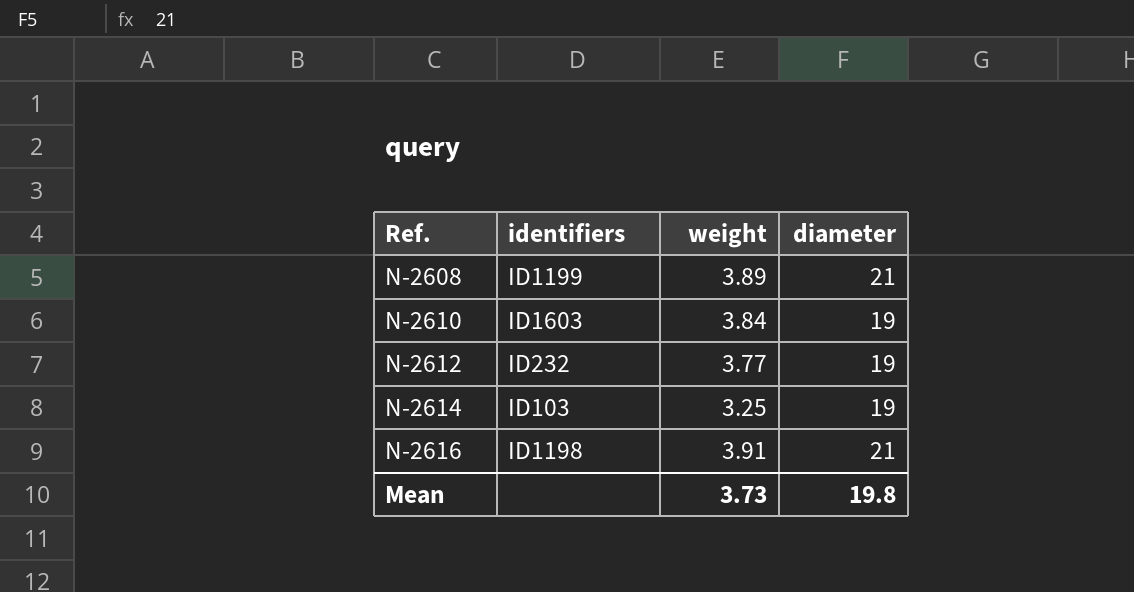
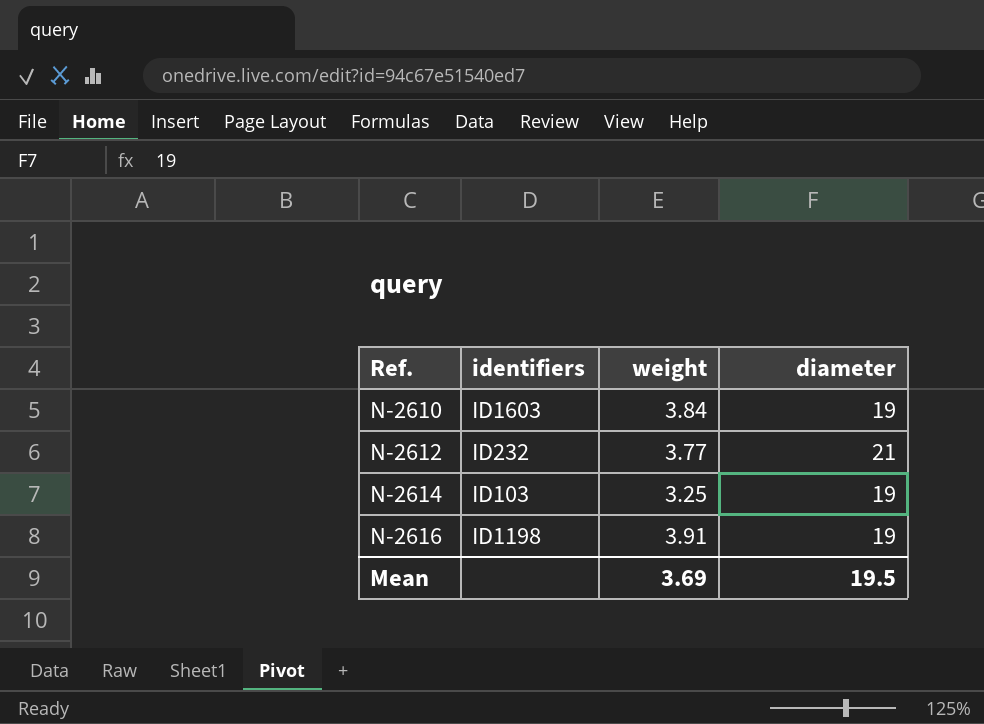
row N-2608: ID1199 | 3.89 | 21 -> none
N-2612 | diameter: 19 -> 21
N-2616 | diameter: 21 -> 19
Mean | weight: 3.73 -> 3.69
Mean | diameter: 19.8 -> 19.5

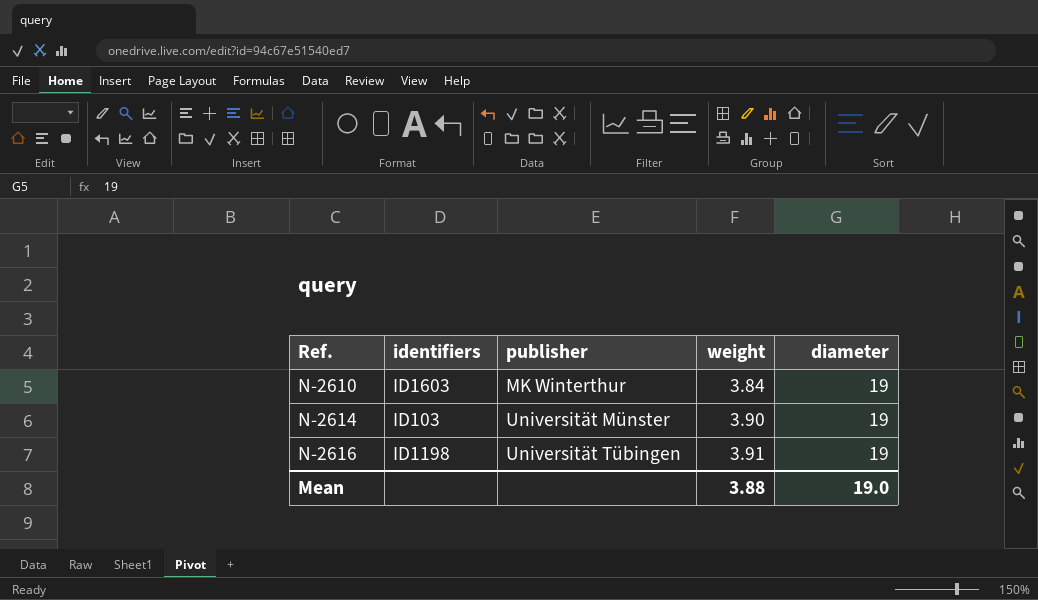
column publisher | position: none -> 3
row N-2612: ID232 | 3.77 | 21 -> none
N-2614 | weight: 3.25 -> 3.90
Mean | weight: 3.69 -> 3.88
Mean | diameter: 19.5 -> 19.0

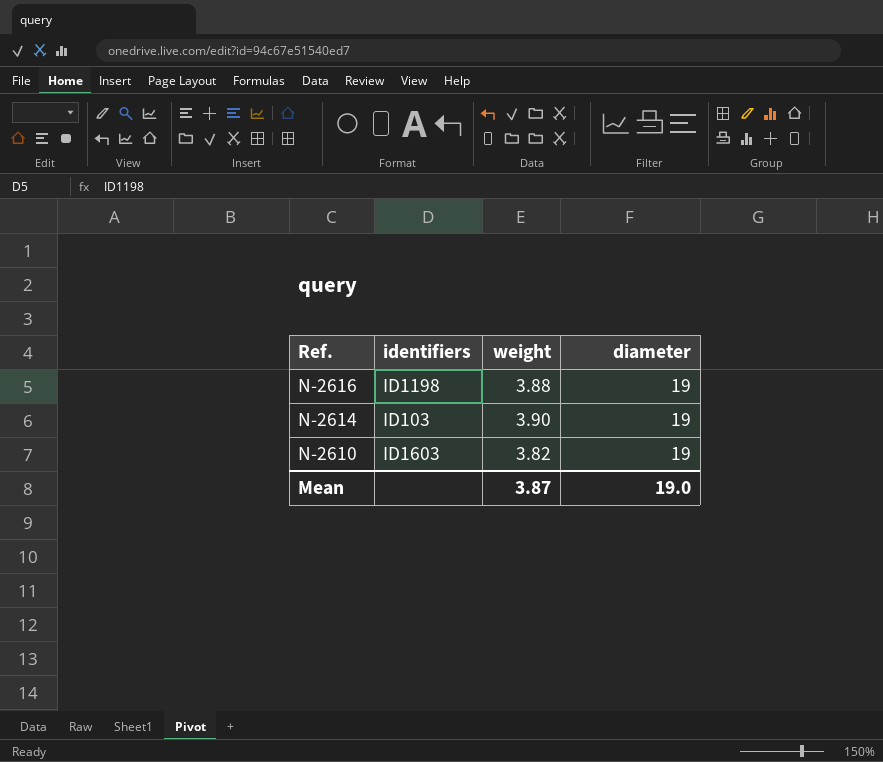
row order: Ref. ascending -> Ref. descending
column publisher | position: 3 -> none
N-2616 | weight: 3.91 -> 3.88
N-2610 | weight: 3.84 -> 3.82
Mean | weight: 3.88 -> 3.87

